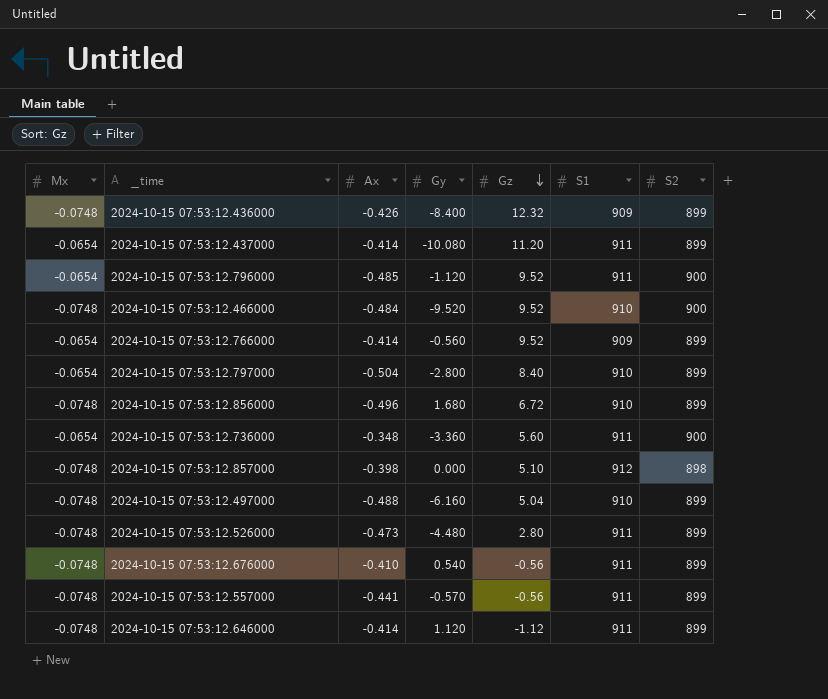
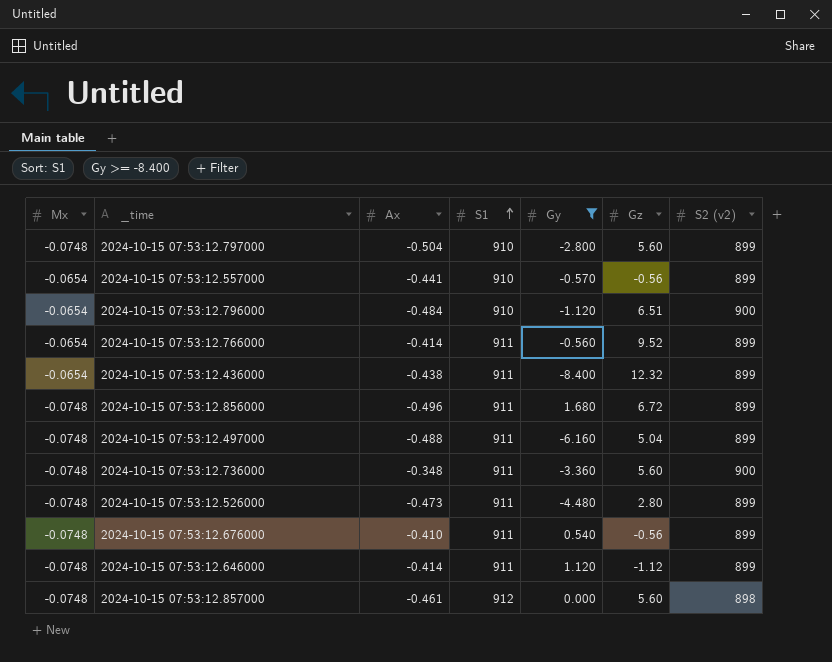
filter: none -> Gy >= -8.400
row order: Gz descending -> S1 ascending
column S1 | position: 6 -> 4
column name: S2 -> S2 (v2)
2024-10-15 07:53:12.797000 | Mx: -0.0654 -> -0.0748
2024-10-15 07:53:12.797000 | Gz: 8.40 -> 5.60
2024-10-15 07:53:12.557000 | Mx: -0.0748 -> -0.0654
2024-10-15 07:53:12.557000 | S1: 911 -> 910
2024-10-15 07:53:12.796000 | Ax: -0.485 -> -0.484
2024-10-15 07:53:12.796000 | S1: 911 -> 910
2024-10-15 07:53:12.796000 | Gz: 9.52 -> 6.51
2024-10-15 07:53:12.766000 | S1: 909 -> 911
2024-10-15 07:53:12.436000 | Mx: -0.0748 -> -0.0654
2024-10-15 07:53:12.436000 | Ax: -0.426 -> -0.438
2024-10-15 07:53:12.436000 | S1: 909 -> 911
2024-10-15 07:53:12.856000 | S1: 910 -> 911
2024-10-15 07:53:12.497000 | S1: 910 -> 911
2024-10-15 07:53:12.736000 | Mx: -0.0654 -> -0.0748
2024-10-15 07:53:12.857000 | Ax: -0.398 -> -0.461
2024-10-15 07:53:12.857000 | Gz: 5.10 -> 5.60

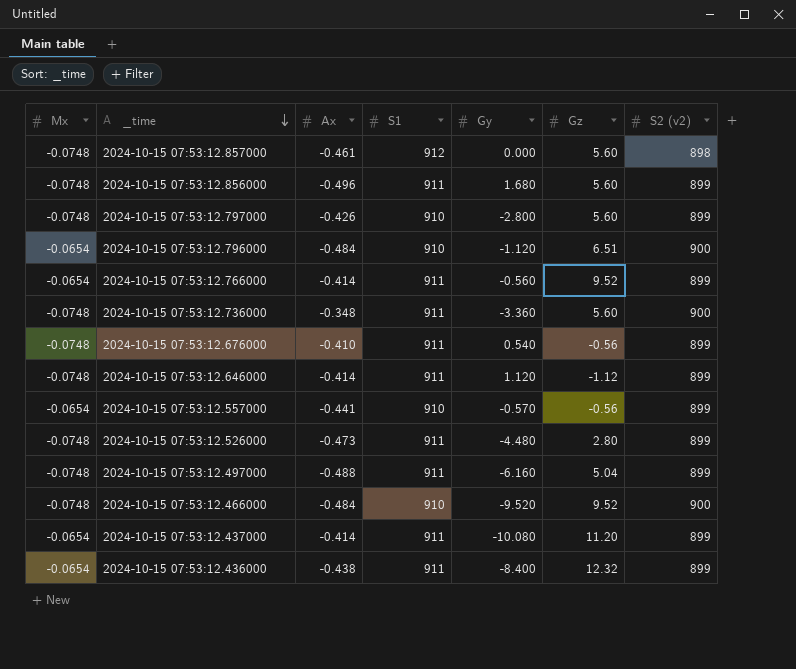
filter: Gy >= -8.400 -> none
row order: S1 ascending -> _time descending
2024-10-15 07:53:12.856000 | Gz: 6.72 -> 5.60
2024-10-15 07:53:12.797000 | Ax: -0.504 -> -0.426

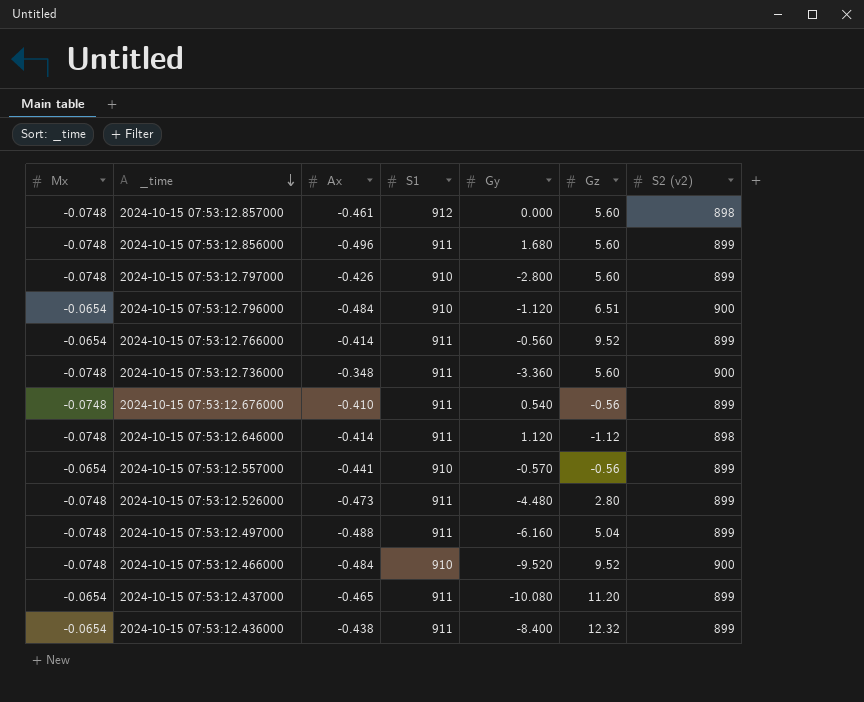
2024-10-15 07:53:12.646000 | S2 (v2): 899 -> 898
2024-10-15 07:53:12.437000 | Ax: -0.414 -> -0.465

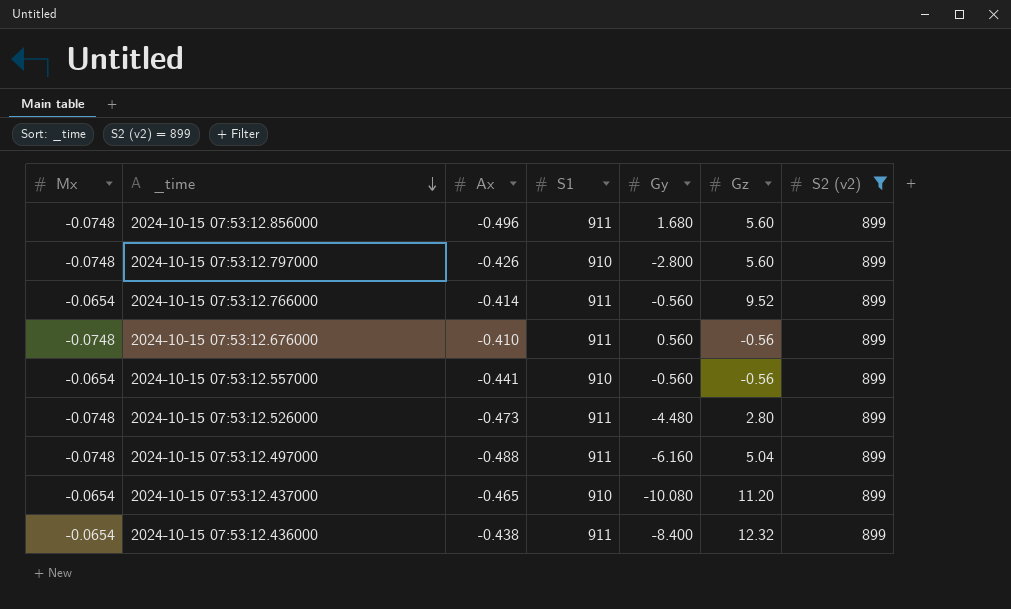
filter: none -> S2 (v2) = 899
2024-10-15 07:53:12.676000 | Gy: 0.540 -> 0.560
2024-10-15 07:53:12.557000 | Gy: -0.570 -> -0.560
2024-10-15 07:53:12.437000 | S1: 911 -> 910

